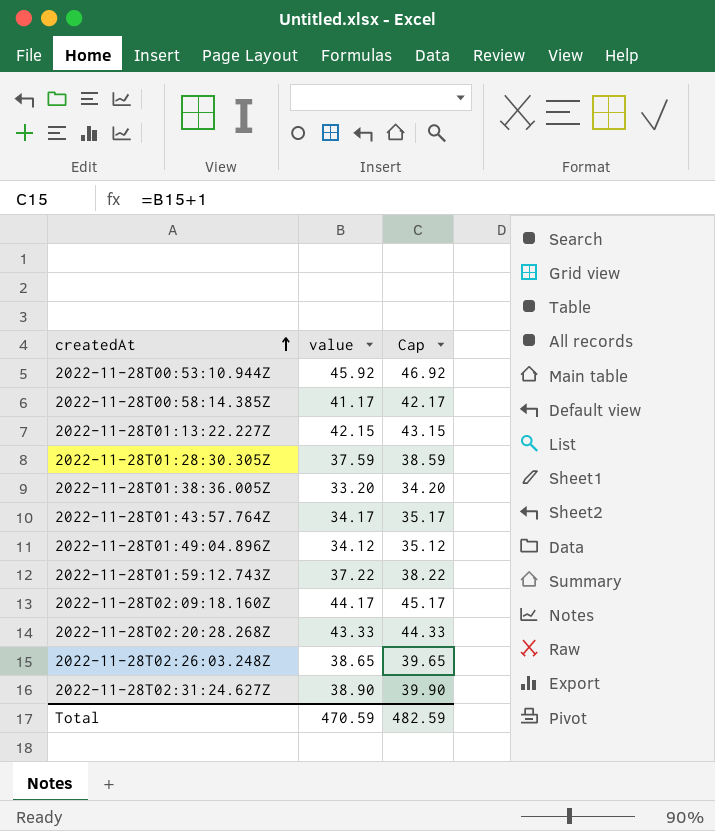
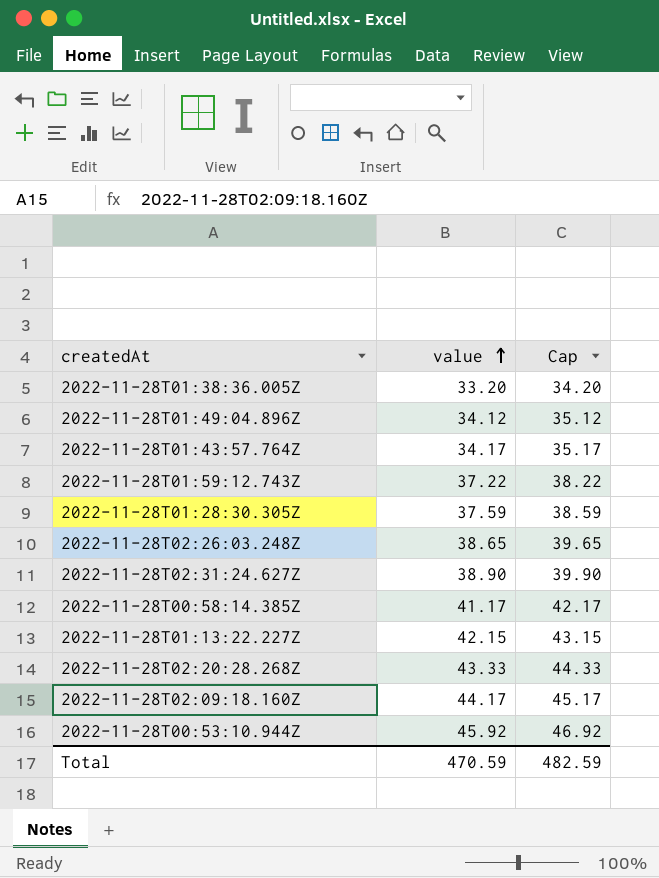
row order: createdAt ascending -> value ascending

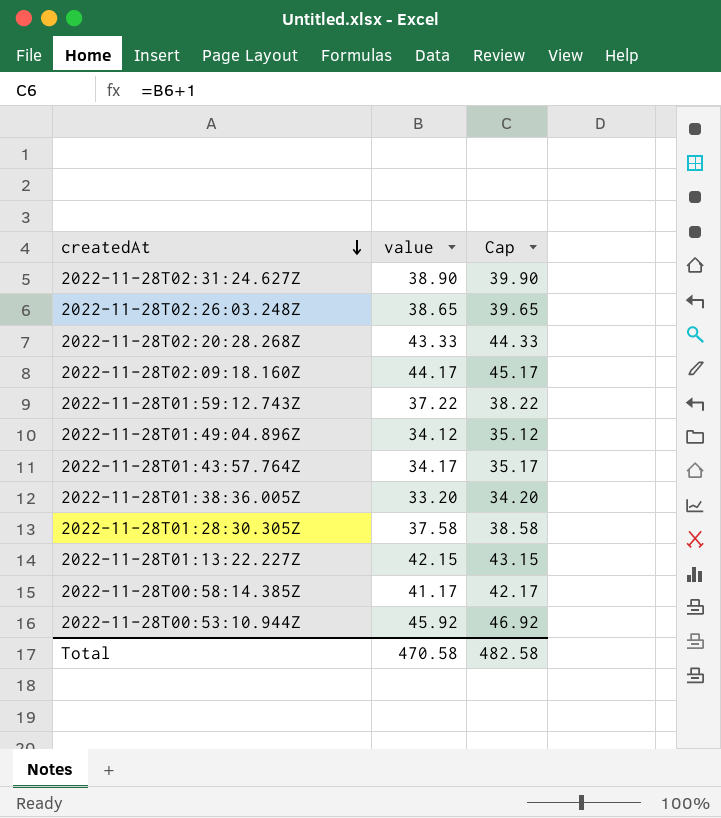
row order: value ascending -> createdAt descending
2022-11-28T01:28:30.305Z | value: 37.59 -> 37.58
2022-11-28T01:28:30.305Z | Cap: 38.59 -> 38.58
Total | value: 470.59 -> 470.58
Total | Cap: 482.59 -> 482.58

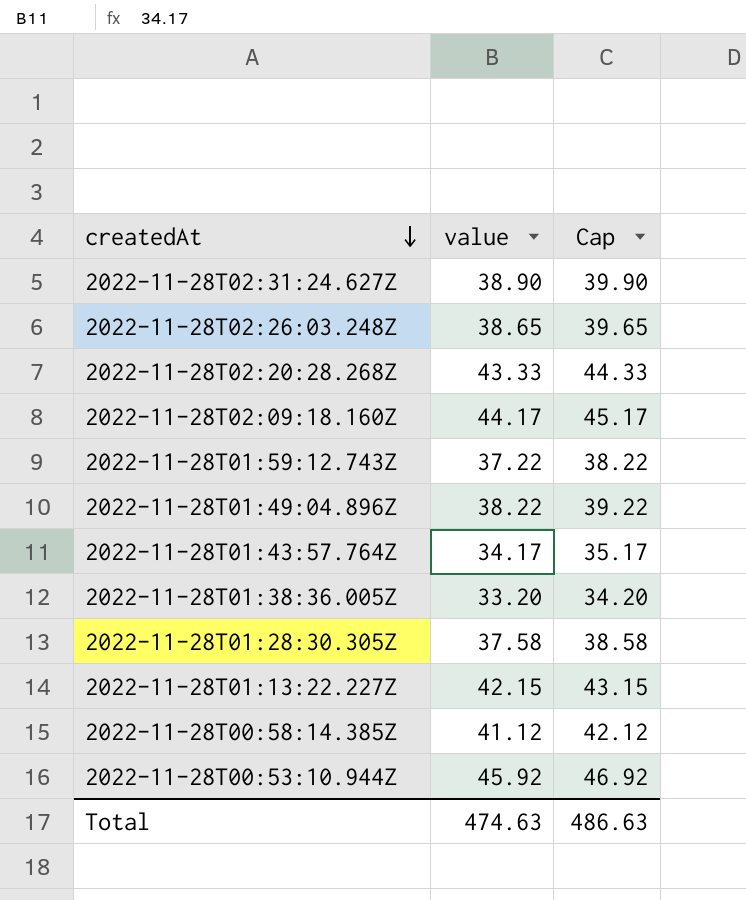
2022-11-28T01:49:04.896Z | value: 34.12 -> 38.22
2022-11-28T01:49:04.896Z | Cap: 35.12 -> 39.22
2022-11-28T00:58:14.385Z | value: 41.17 -> 41.12
2022-11-28T00:58:14.385Z | Cap: 42.17 -> 42.12
Total | value: 470.58 -> 474.63
Total | Cap: 482.58 -> 486.63

